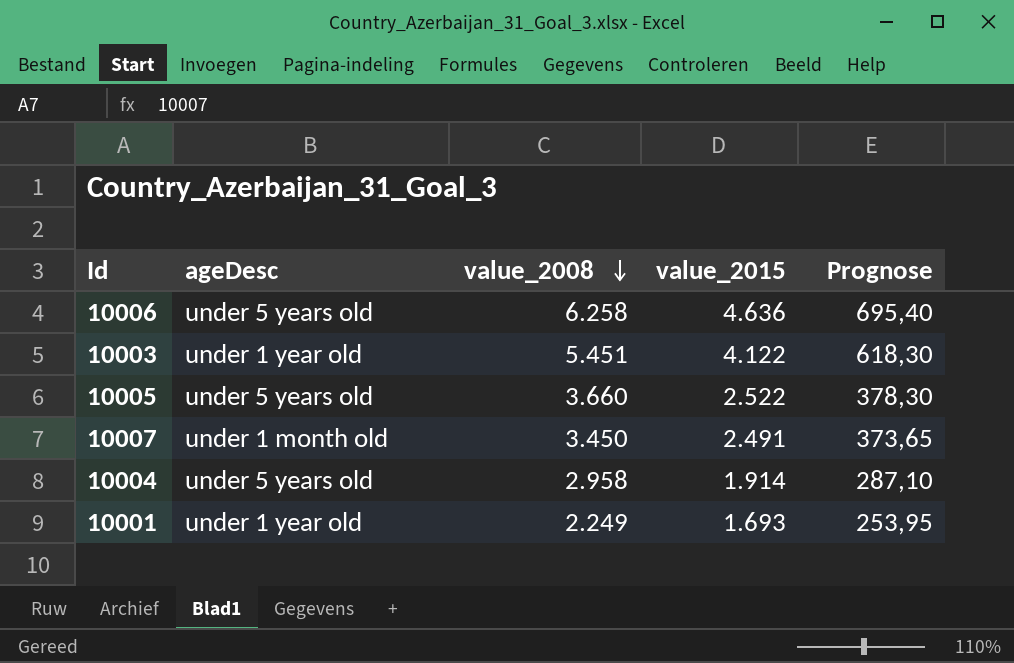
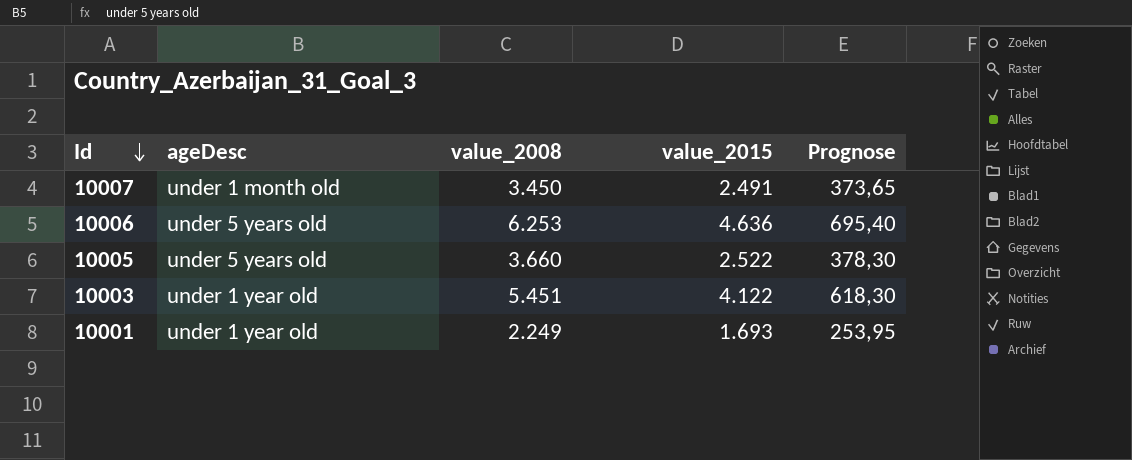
row order: value_2008 descending -> Id descending
row 10004: under 5 years old | 2.958 | 1.914 | 287,10 -> none
10006 | value_2008: 6.258 -> 6.253

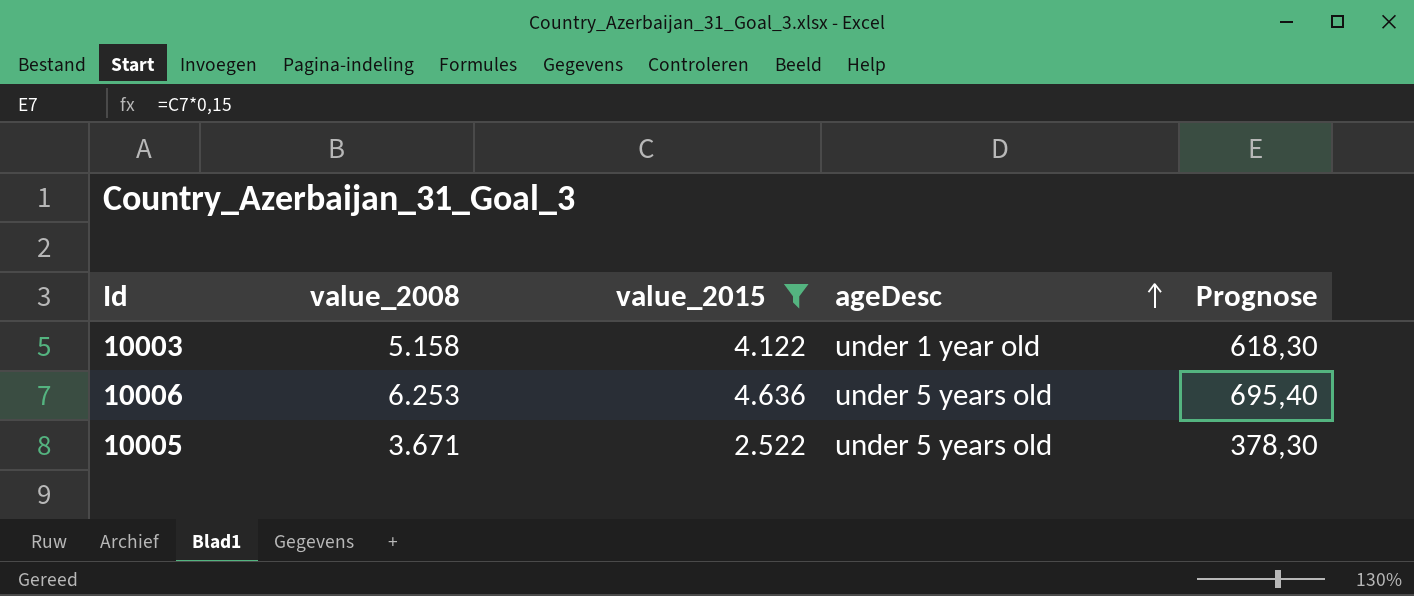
filter: none -> value_2015 >= 2.522
row order: Id descending -> ageDesc ascending
column ageDesc | position: 2 -> 4
10003 | value_2008: 5.451 -> 5.158
10005 | value_2008: 3.660 -> 3.671

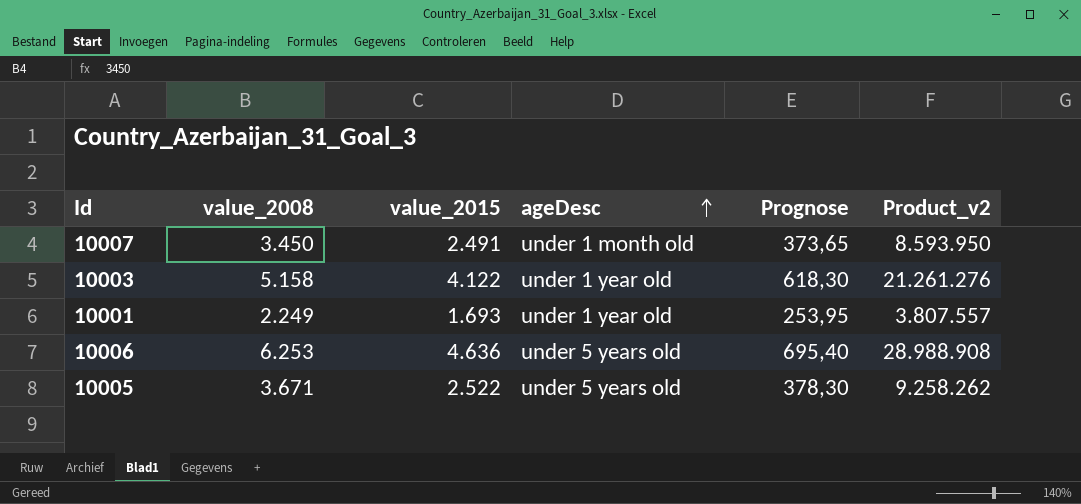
filter: value_2015 >= 2.522 -> none
column Product_v2 | formula: none -> [value_2008] * [value_2015]

